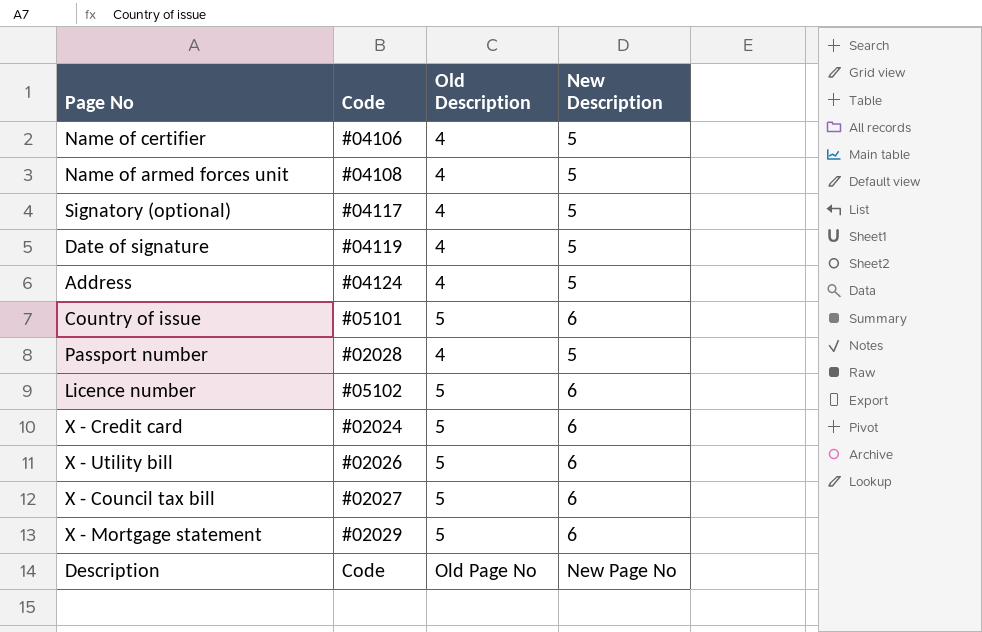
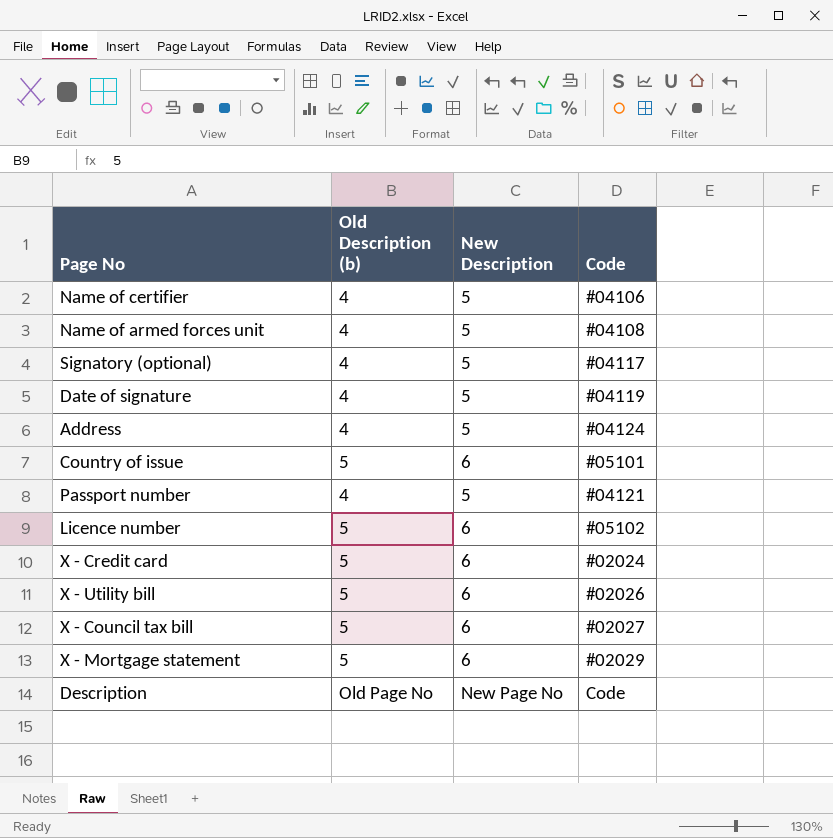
column name: Old Description -> Old Description (b)
column Code | position: 2 -> 4
Passport number | Code: #02028 -> #04121

